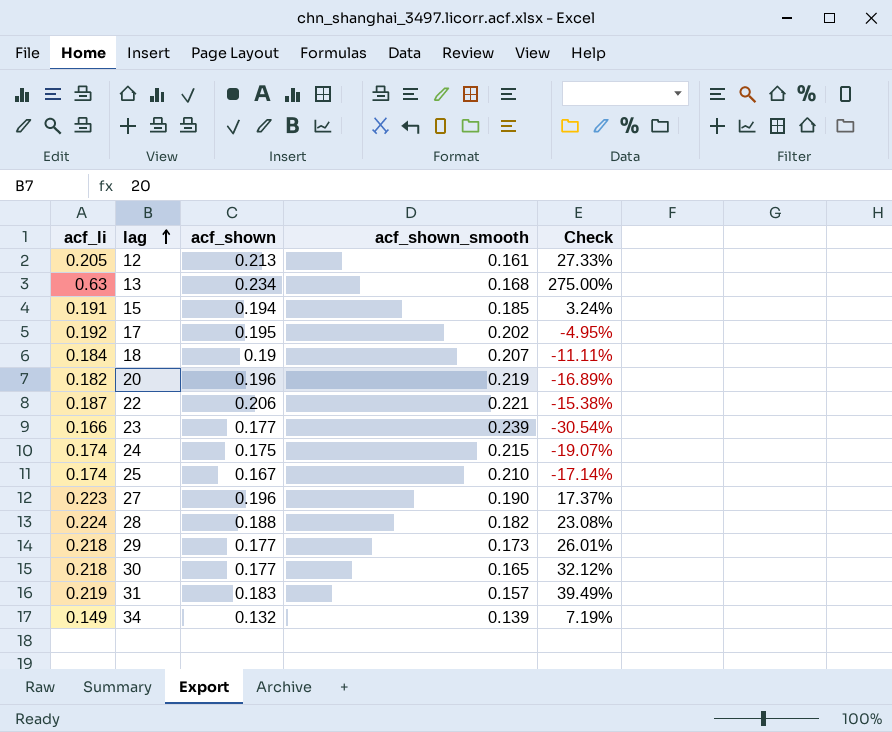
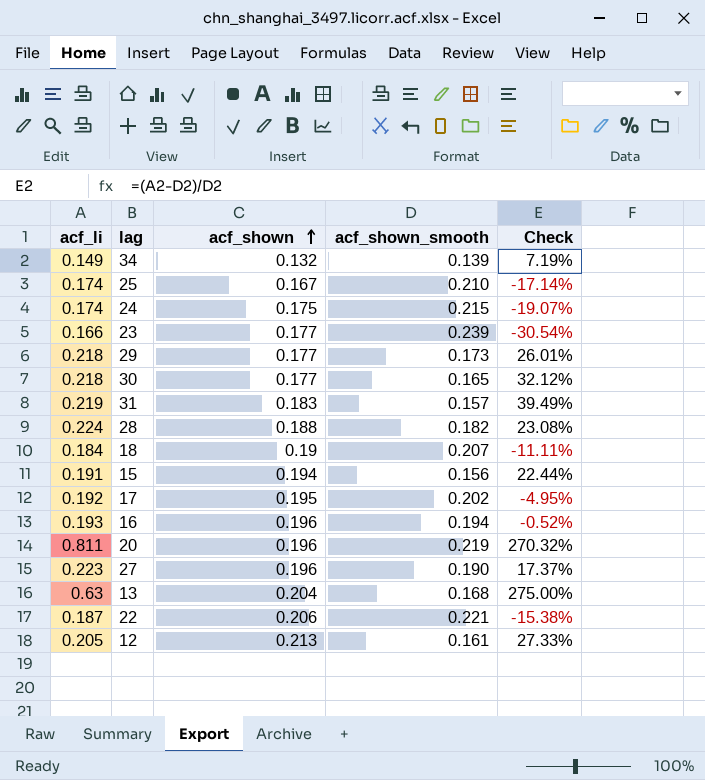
row order: lag ascending -> acf_shown ascending
15 | acf_shown_smooth: 0.185 -> 0.156
15 | Check: 3.24% -> 22.44%
row 16: none -> 0.193 | 0.196 | 0.194 | -0.52%
20 | acf_li: 0.182 -> 0.811
20 | Check: -16.89% -> 270.32%
13 | acf_shown: 0.234 -> 0.204

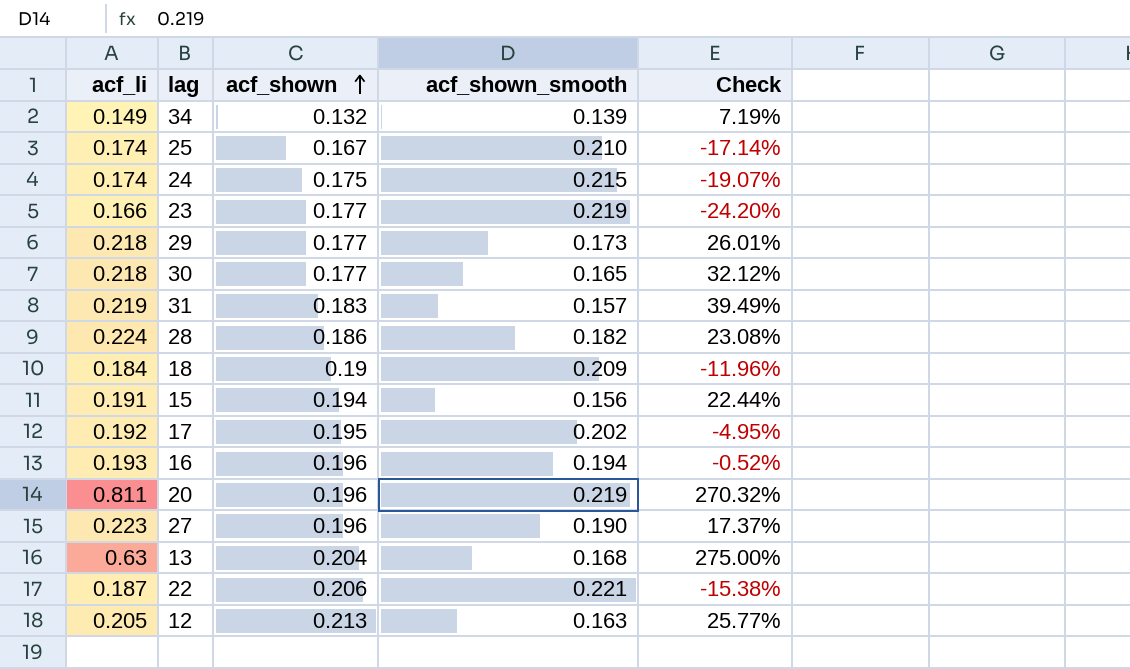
23 | acf_shown_smooth: 0.239 -> 0.219
23 | Check: -30.54% -> -24.20%
28 | acf_shown: 0.188 -> 0.186
18 | acf_shown_smooth: 0.207 -> 0.209
18 | Check: -11.11% -> -11.96%
12 | acf_shown_smooth: 0.161 -> 0.163
12 | Check: 27.33% -> 25.77%

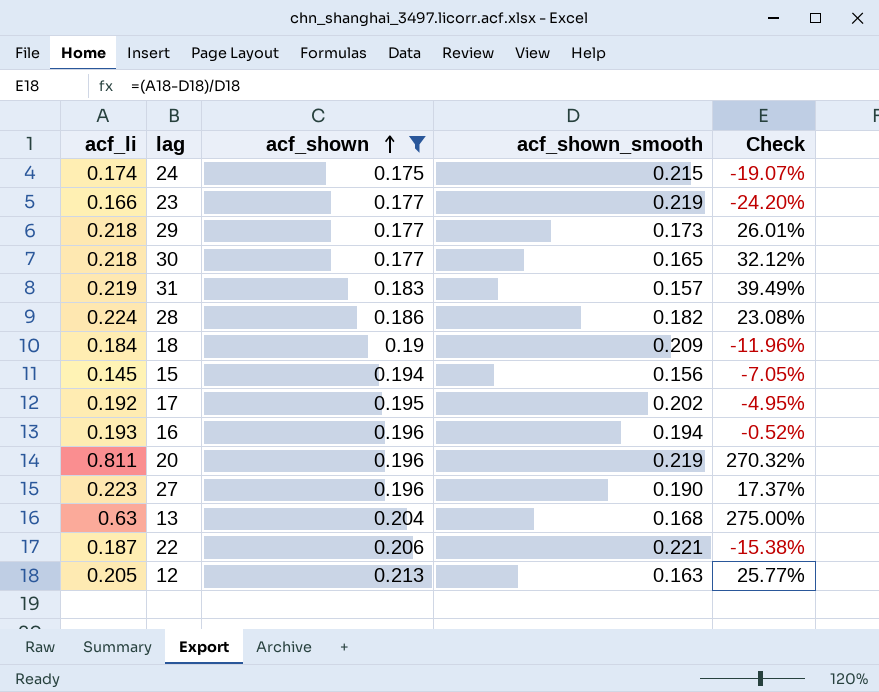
filter: none -> acf_shown >= 0.175
15 | acf_li: 0.191 -> 0.145
15 | Check: 22.44% -> -7.05%

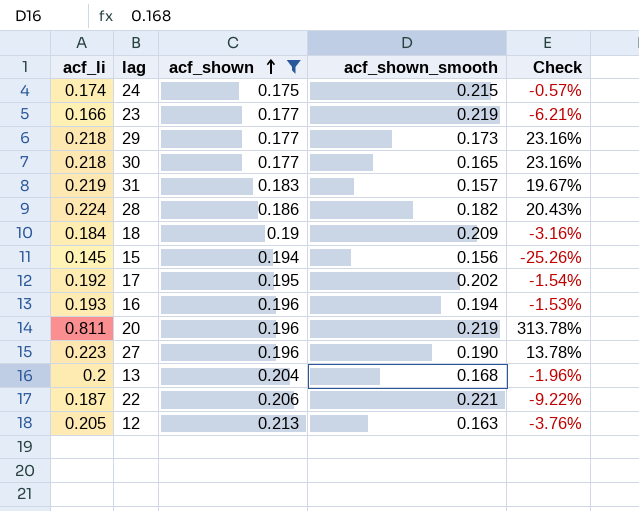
column Check | formula: ([acf_li] - [acf_shown_smooth]) / [acf_shown_smooth] -> ([acf_li] - [acf_shown]) / [acf_shown]
13 | acf_li: 0.63 -> 0.2

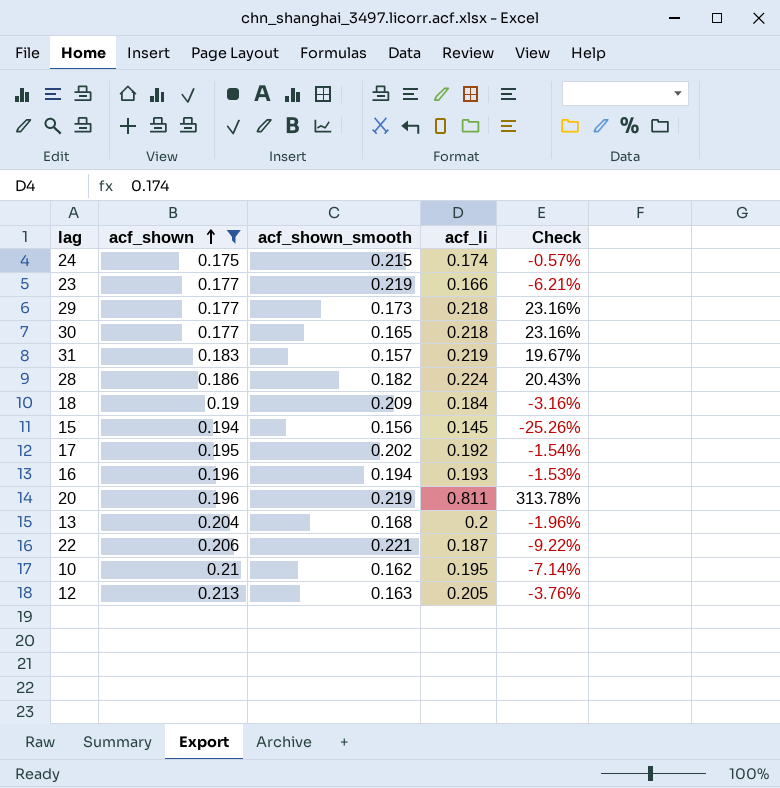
column acf_li | position: 1 -> 4
row 27: 0.223 | 0.196 | 0.190 | 13.78% -> none
row 10: none -> 0.21 | 0.162 | 0.195 | -7.14%

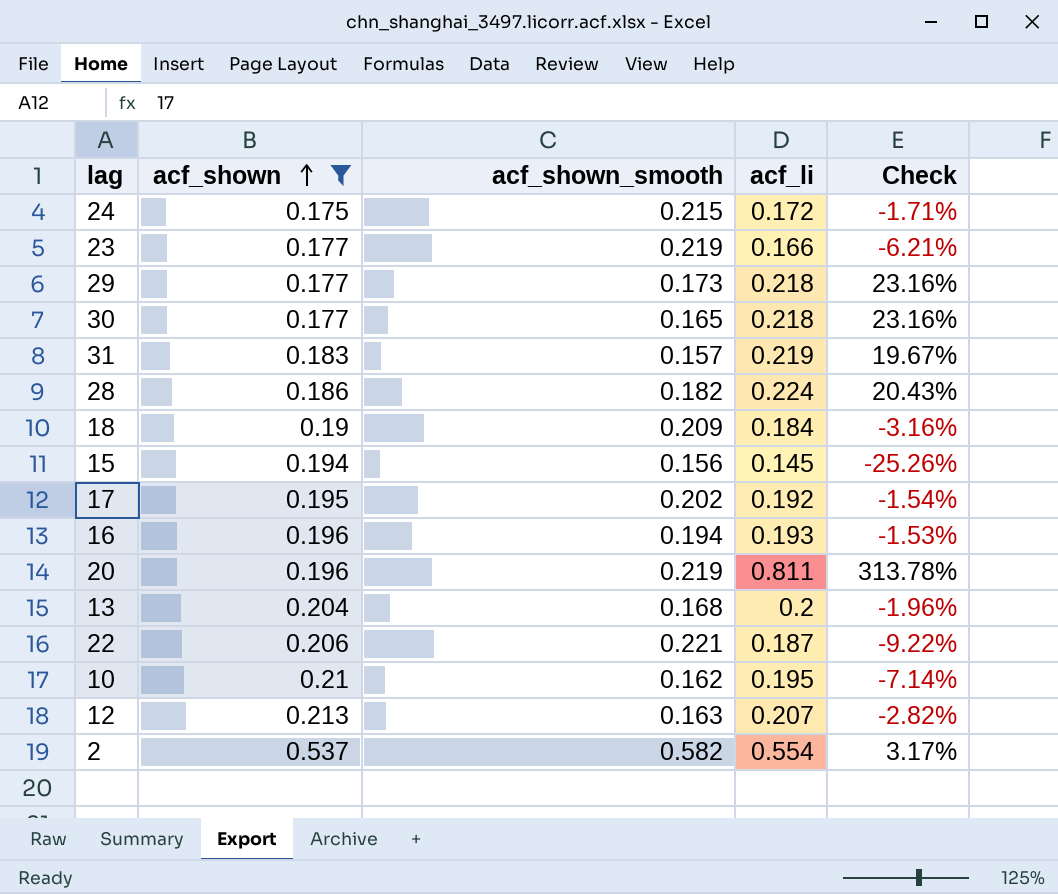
24 | acf_li: 0.174 -> 0.172
24 | Check: -0.57% -> -1.71%
12 | acf_li: 0.205 -> 0.207
12 | Check: -3.76% -> -2.82%
row 2: none -> 0.537 | 0.582 | 0.554 | 3.17%

